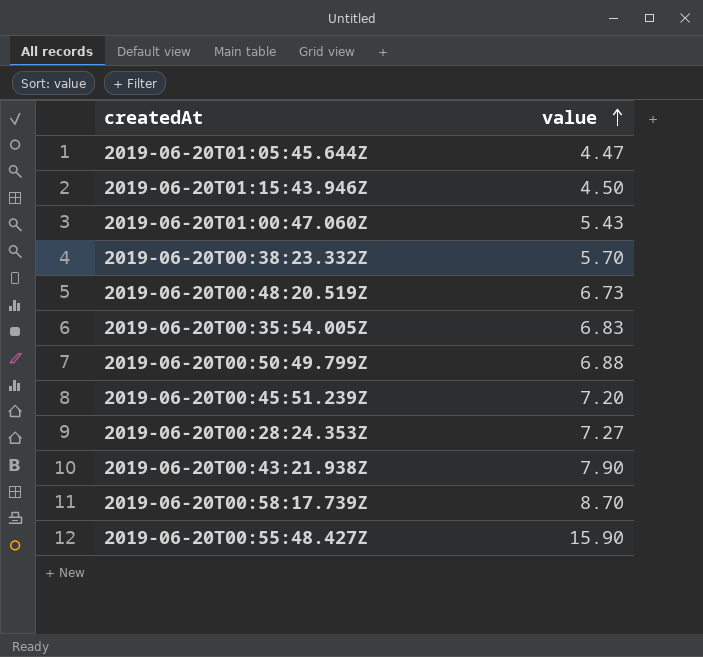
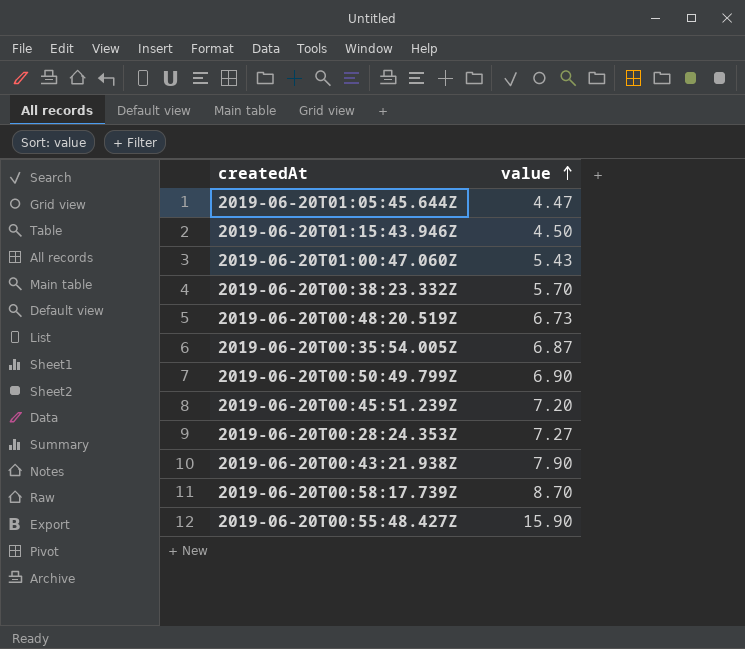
2019-06-20T00:35:54.005Z | value: 6.83 -> 6.87
2019-06-20T00:50:49.799Z | value: 6.88 -> 6.90

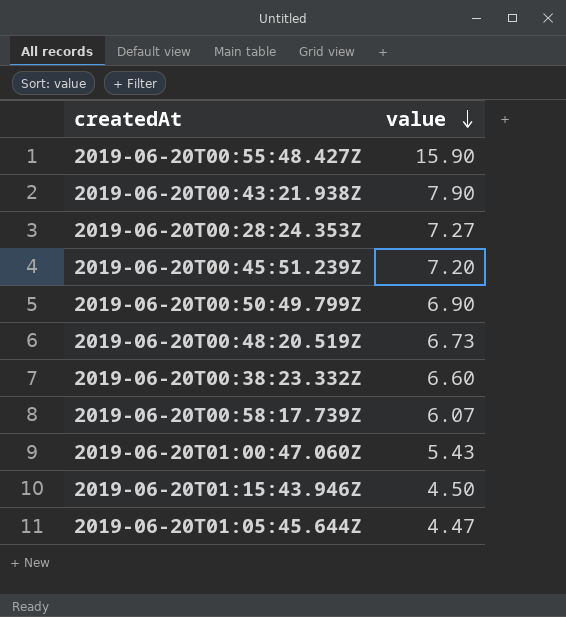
row order: value ascending -> value descending
row 2019-06-20T00:35:54.005Z: 6.87 -> none
2019-06-20T00:38:23.332Z | value: 5.70 -> 6.60
2019-06-20T00:58:17.739Z | value: 8.70 -> 6.07

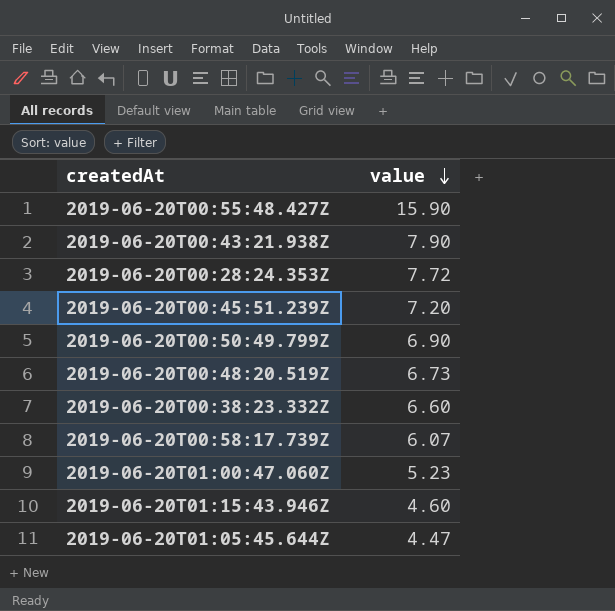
2019-06-20T00:28:24.353Z | value: 7.27 -> 7.72
2019-06-20T01:00:47.060Z | value: 5.43 -> 5.23
2019-06-20T01:15:43.946Z | value: 4.50 -> 4.60

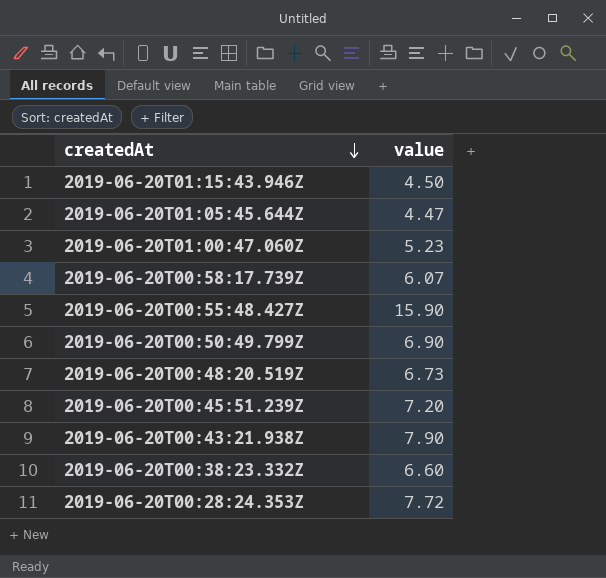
row order: value descending -> createdAt descending
2019-06-20T01:15:43.946Z | value: 4.60 -> 4.50

